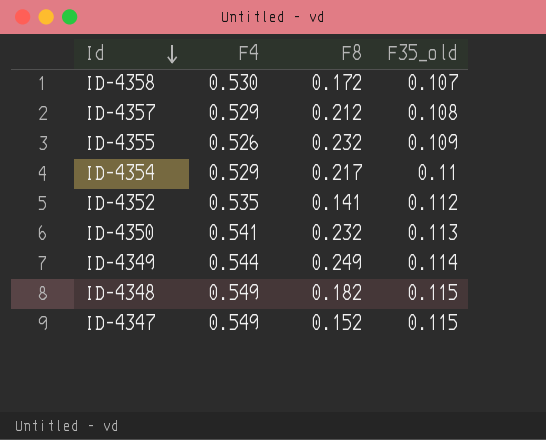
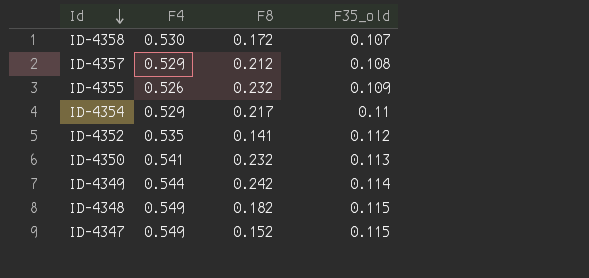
ID-4349 | F8: 0.249 -> 0.242

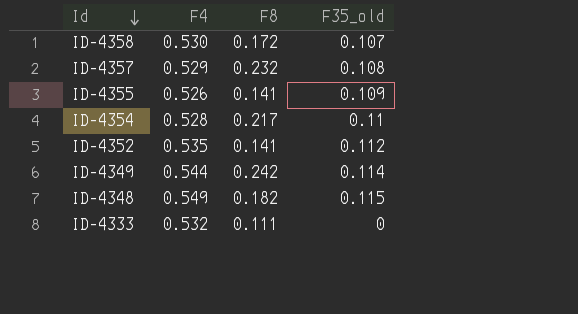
row ID-4350: 0.541 | 0.232 | 0.113 -> none
row ID-4347: 0.549 | 0.152 | 0.115 -> none
ID-4357 | F8: 0.212 -> 0.232
ID-4355 | F8: 0.232 -> 0.141
ID-4354 | F4: 0.529 -> 0.528
row ID-4333: none -> 0.532 | 0.111 | 0

